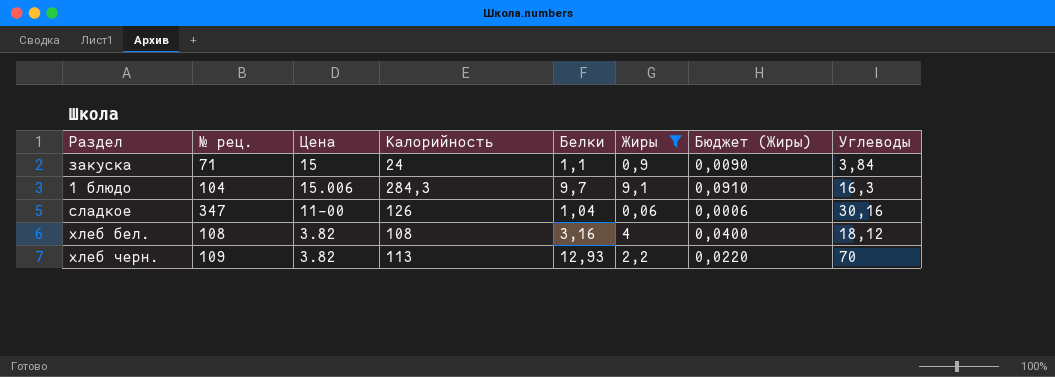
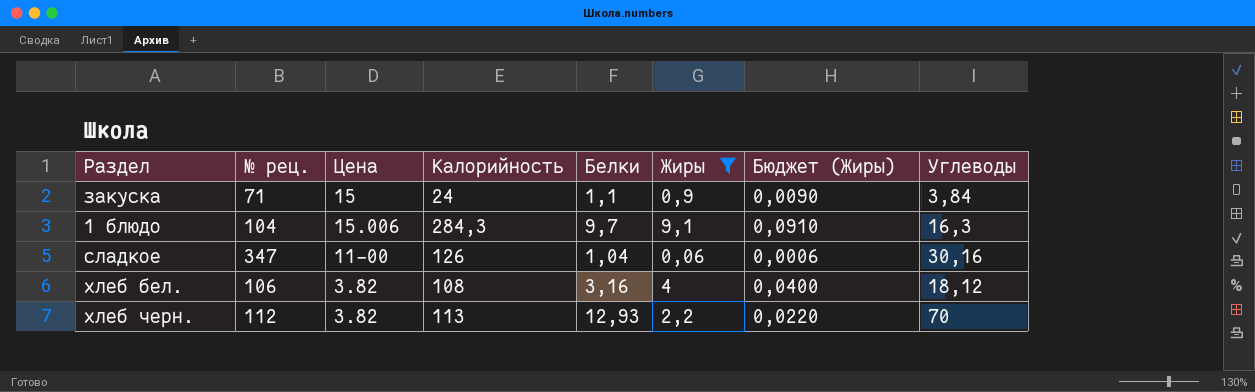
хлеб бел. | № рец.: 108 -> 106
хлеб черн. | № рец.: 109 -> 112

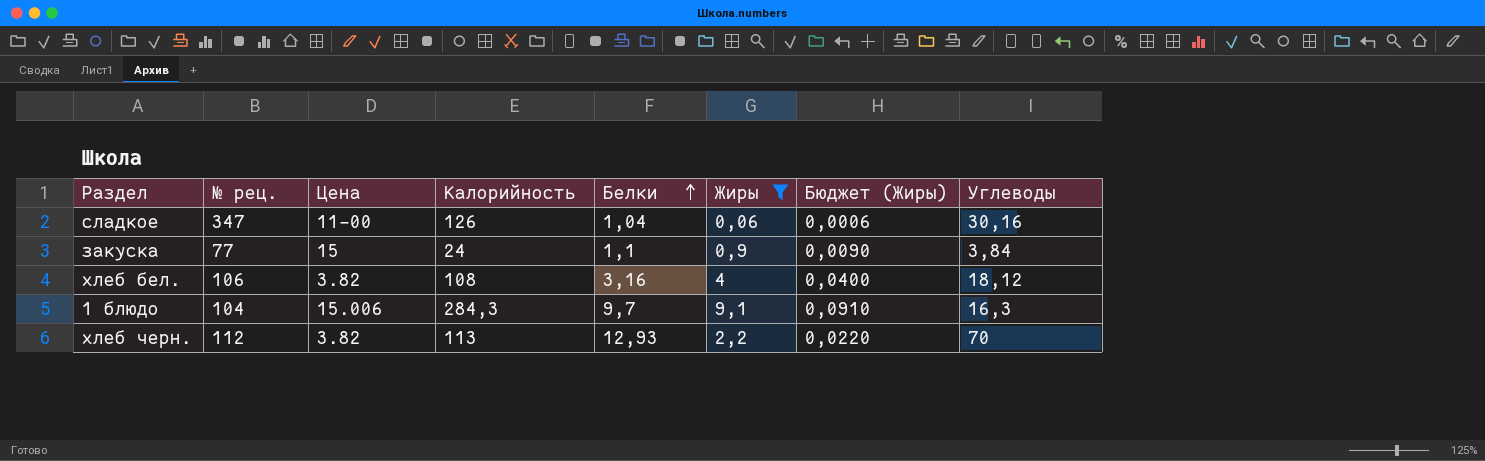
row order: none -> Белки ascending
закуска | № рец.: 71 -> 77

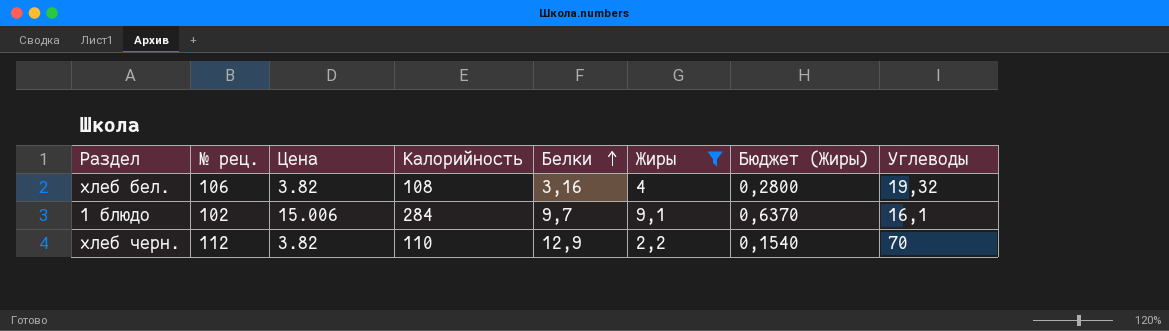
column Бюджет (Жиры) | formula: [Жиры] * 0,01 -> [Жиры] * 0,07
row сладкое: 347 | 11-00 | 126 | 1,04 | 0,06 | 0,0006 | 30,16 -> none
row закуска: 77 | 15 | 24 | 1,1 | 0,9 | 0,0090 | 3,84 -> none
хлеб бел. | Углеводы: 18,12 -> 19,32
1 блюдо | № рец.: 104 -> 102
1 блюдо | Калорийность: 284,3 -> 284
1 блюдо | Углеводы: 16,3 -> 16,1
хлеб черн. | Калорийность: 113 -> 110
хлеб черн. | Белки: 12,93 -> 12,9

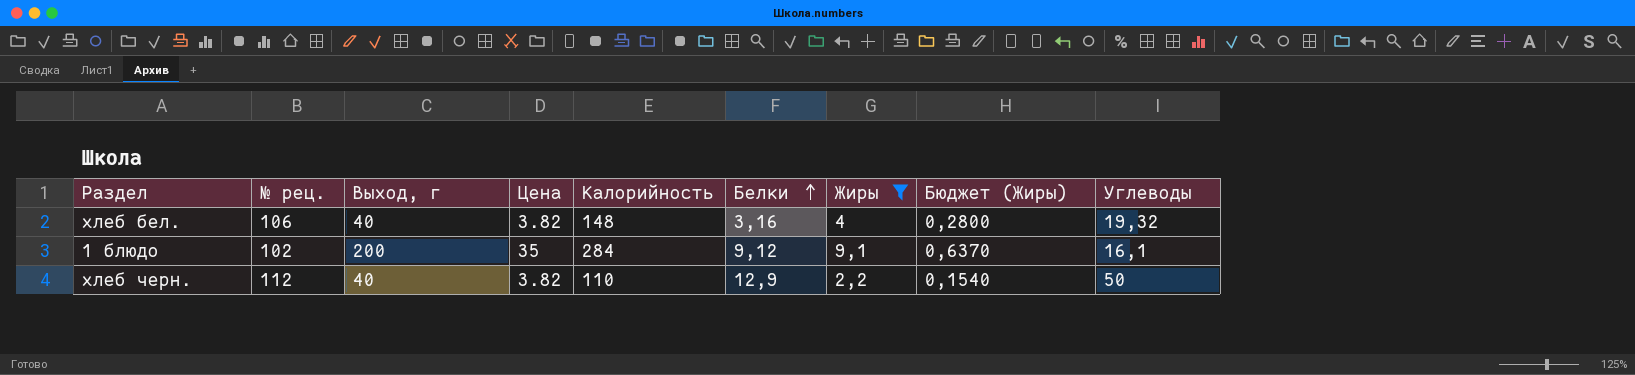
column Выход, г | position: none -> 3
хлеб бел. | Калорийность: 108 -> 148
1 блюдо | Цена: 15.006 -> 35
1 блюдо | Белки: 9,7 -> 9,12
хлеб черн. | Углеводы: 70 -> 50

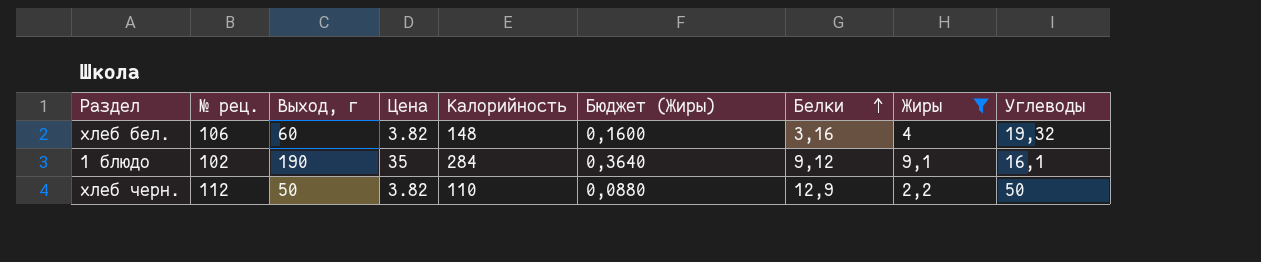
column Бюджет (Жиры) | formula: [Жиры] * 0,07 -> [Жиры] * 0,04
column Бюджет (Жиры) | position: 8 -> 6
хлеб бел. | Выход, г: 40 -> 60
1 блюдо | Выход, г: 200 -> 190
хлеб черн. | Выход, г: 40 -> 50

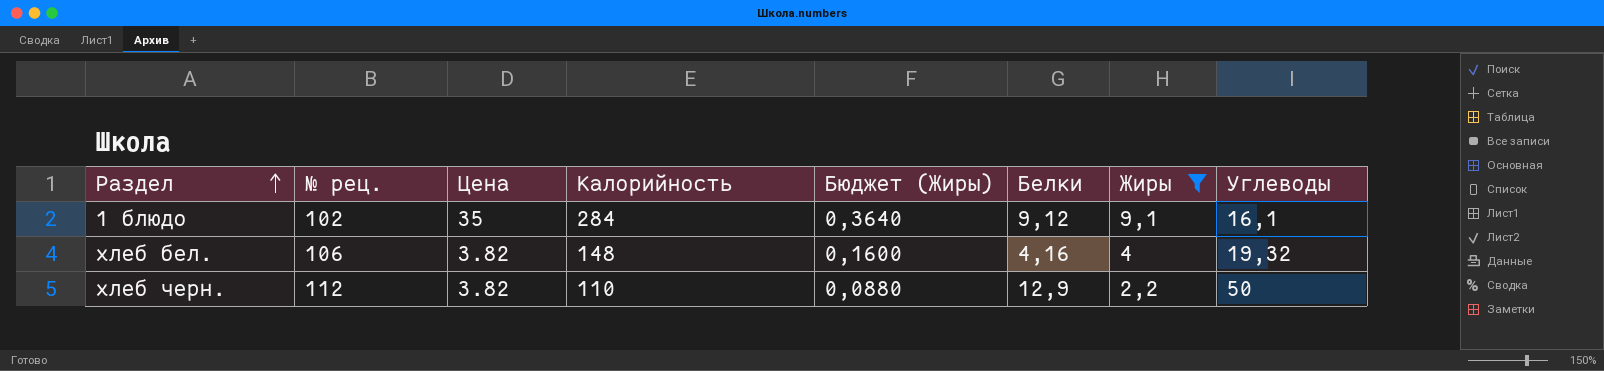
row order: Белки ascending -> Раздел ascending
column Выход, г | position: 3 -> none
хлеб бел. | Белки: 3,16 -> 4,16

